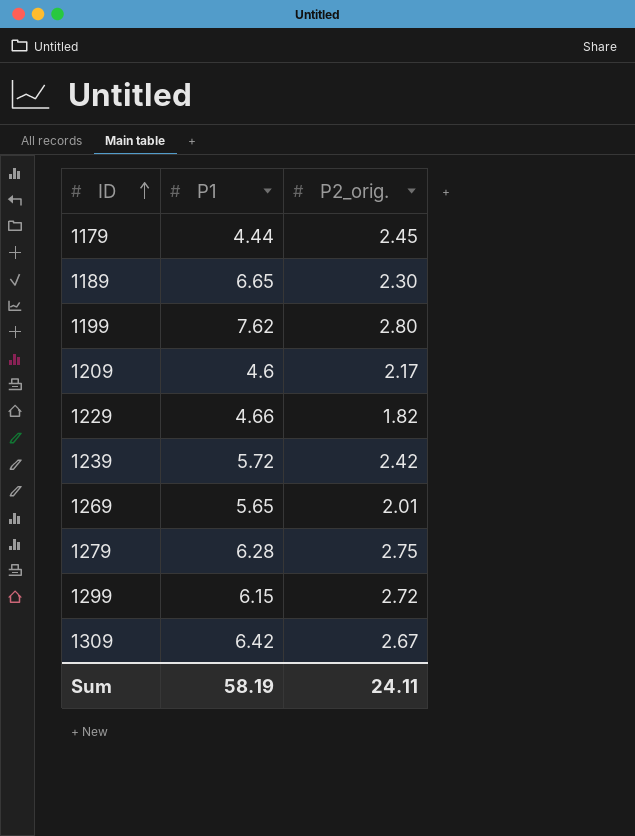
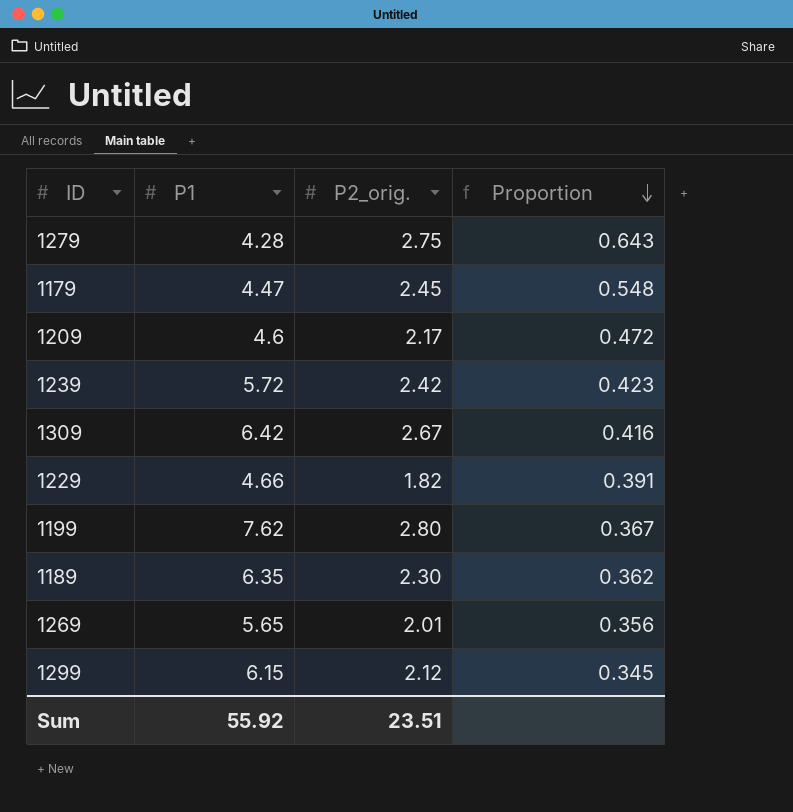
row order: ID ascending -> Proportion descending
column Proportion | formula: none -> [P2_orig.] / [P1]
1279 | P1: 6.28 -> 4.28
1179 | P1: 4.44 -> 4.47
1189 | P1: 6.65 -> 6.35
1299 | P2_orig.: 2.72 -> 2.12
Sum | P1: 58.19 -> 55.92
Sum | P2_orig.: 24.11 -> 23.51

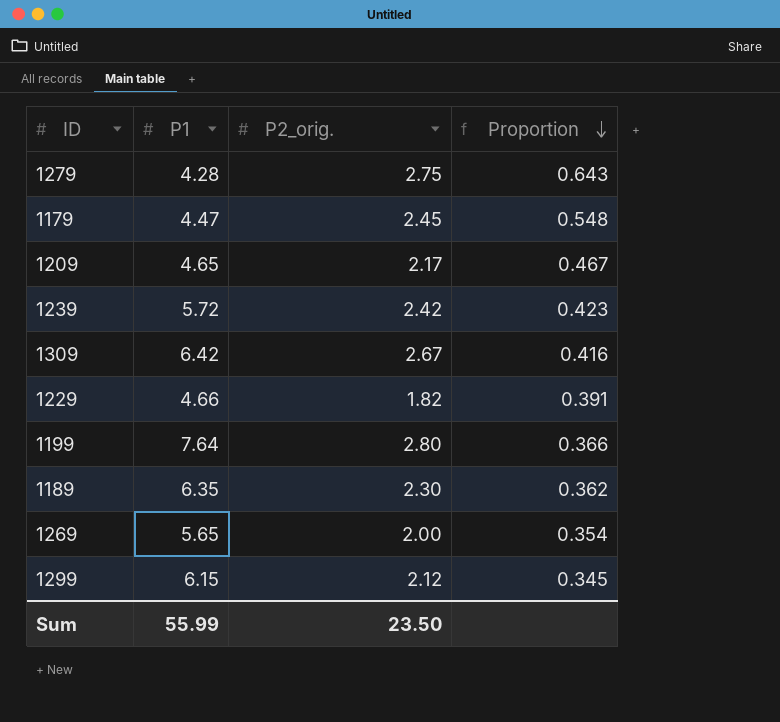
1209 | P1: 4.6 -> 4.65
1209 | Proportion: 0.472 -> 0.467
1199 | P1: 7.62 -> 7.64
1199 | Proportion: 0.367 -> 0.366
1269 | P2_orig.: 2.01 -> 2.00
1269 | Proportion: 0.356 -> 0.354
Sum | P1: 55.92 -> 55.99
Sum | P2_orig.: 23.51 -> 23.50

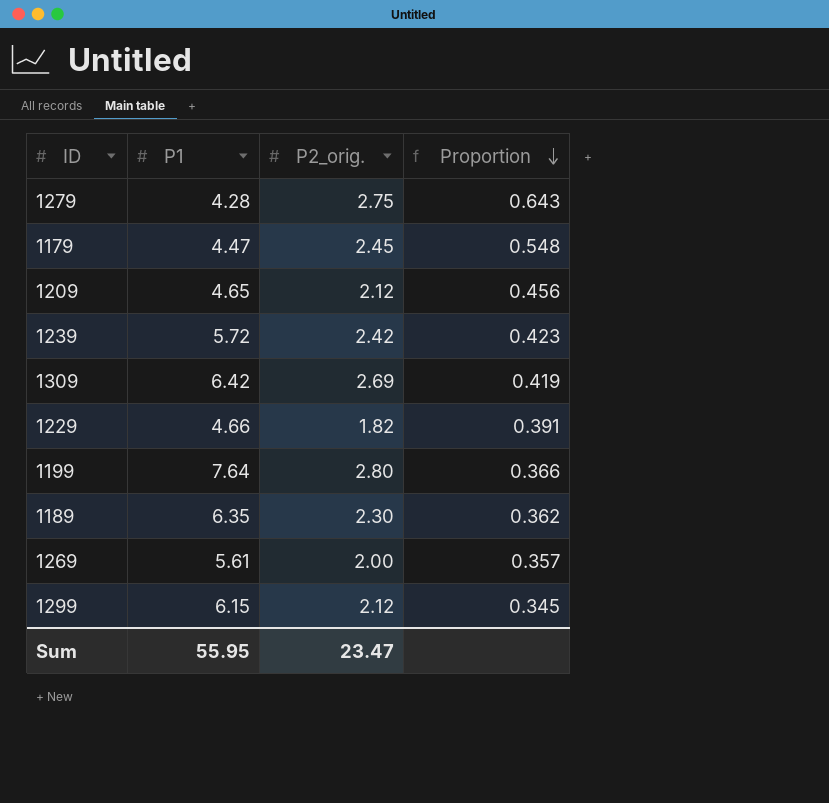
1209 | P2_orig.: 2.17 -> 2.12
1209 | Proportion: 0.467 -> 0.456
1309 | P2_orig.: 2.67 -> 2.69
1309 | Proportion: 0.416 -> 0.419
1269 | P1: 5.65 -> 5.61
1269 | Proportion: 0.354 -> 0.357
Sum | P1: 55.99 -> 55.95
Sum | P2_orig.: 23.50 -> 23.47

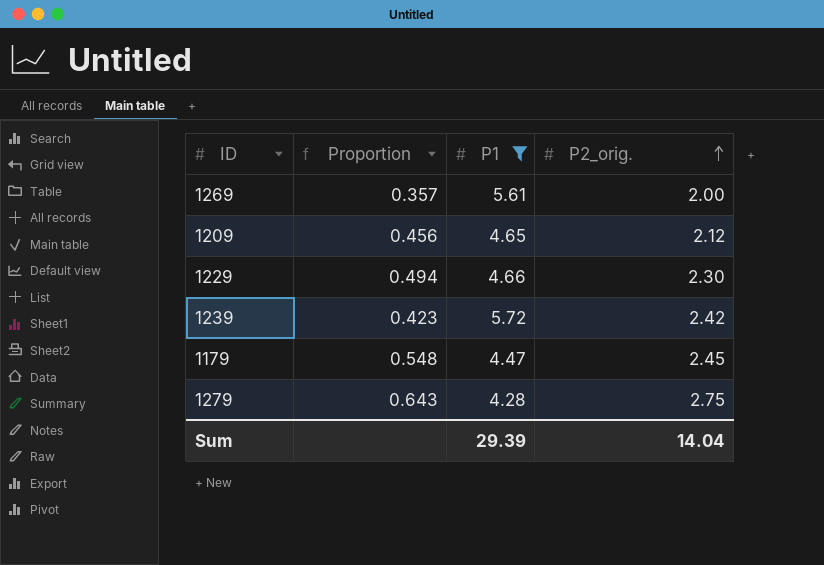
filter: none -> P1 <= 5.72
row order: Proportion descending -> P2_orig. ascending
column Proportion | position: 4 -> 2
1229 | Proportion: 0.391 -> 0.494
1229 | P2_orig.: 1.82 -> 2.30
Sum | P1: 55.95 -> 29.39
Sum | P2_orig.: 23.47 -> 14.04

